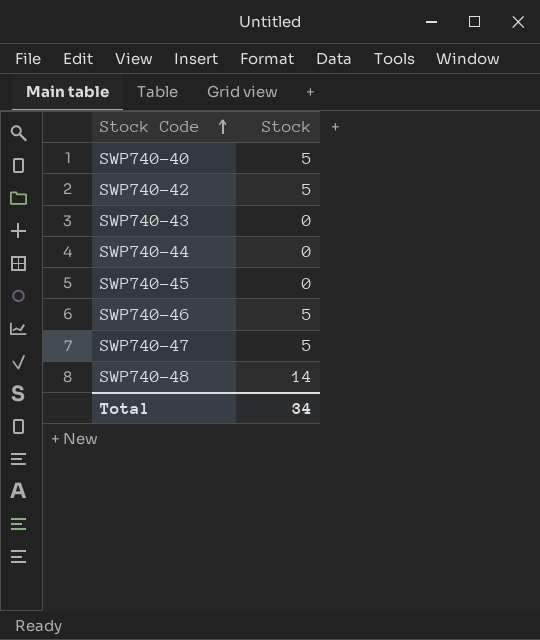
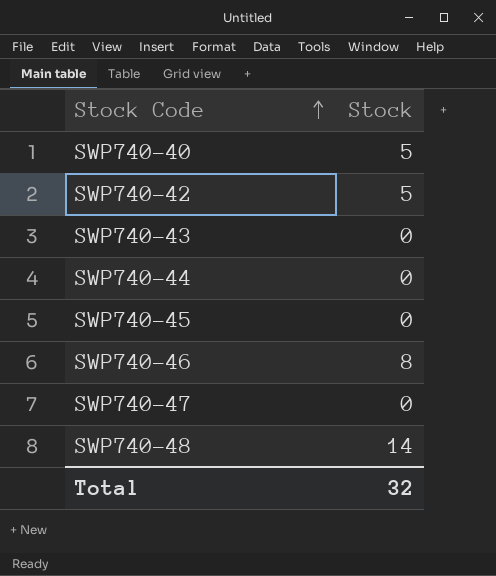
SWP740-46 | Stock: 5 -> 8
SWP740-47 | Stock: 5 -> 0
Total | Stock: 34 -> 32

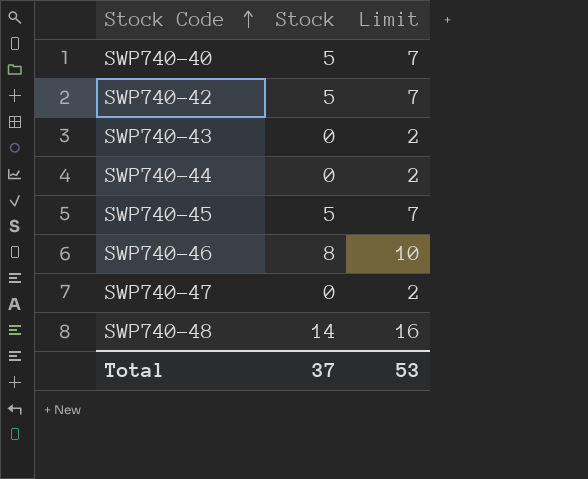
column Limit | formula: none -> [Stock] + 2
SWP740-45 | Stock: 0 -> 5
Total | Stock: 32 -> 37

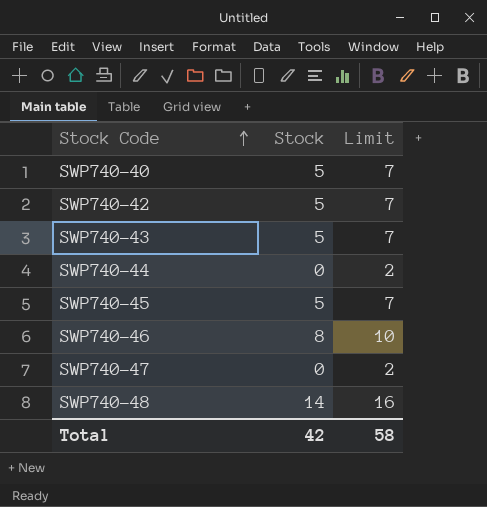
SWP740-43 | Stock: 0 -> 5
SWP740-43 | Limit: 2 -> 7
Total | Stock: 37 -> 42
Total | Limit: 53 -> 58

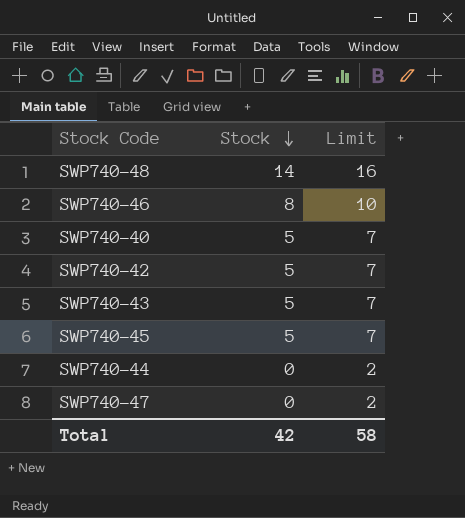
row order: Stock Code ascending -> Stock descending

